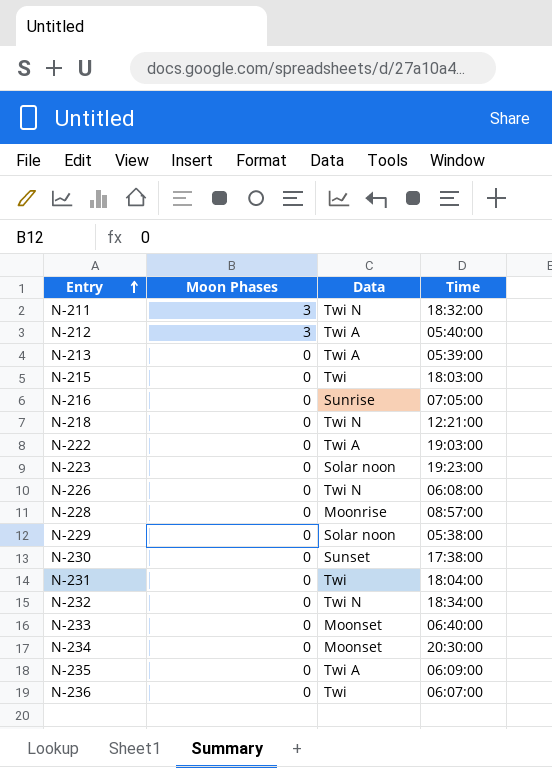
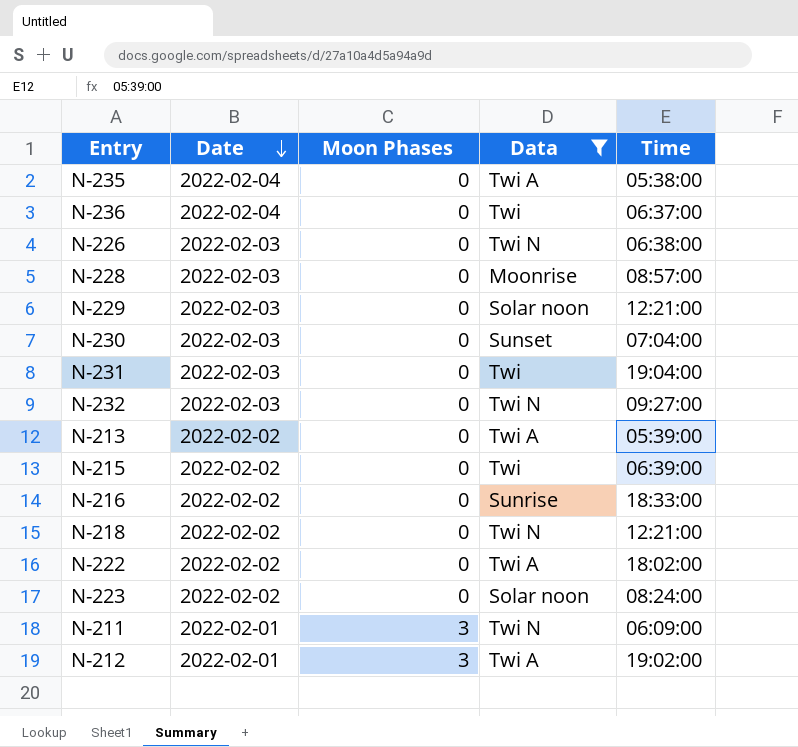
filter: none -> Data != Moonset
row order: Entry ascending -> Date descending
column Date | position: none -> 2
N-235 | Time: 06:09:00 -> 05:38:00
N-236 | Time: 06:07:00 -> 06:37:00
N-226 | Time: 06:08:00 -> 06:38:00
N-229 | Time: 05:38:00 -> 12:21:00
N-230 | Time: 17:38:00 -> 07:04:00
N-231 | Time: 18:04:00 -> 19:04:00
N-232 | Time: 18:34:00 -> 09:27:00
N-215 | Time: 18:03:00 -> 06:39:00
N-216 | Time: 07:05:00 -> 18:33:00
N-222 | Time: 19:03:00 -> 18:02:00
N-223 | Time: 19:23:00 -> 08:24:00
N-211 | Time: 18:32:00 -> 06:09:00
N-212 | Time: 05:40:00 -> 19:02:00

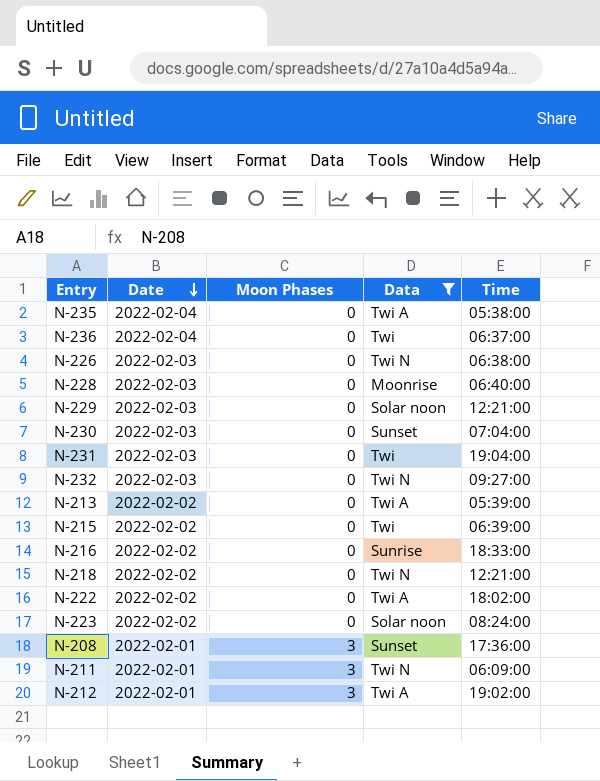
N-228 | Time: 08:57:00 -> 06:40:00
row N-208: none -> 2022-02-01 | 3 | Sunset | 17:36:00

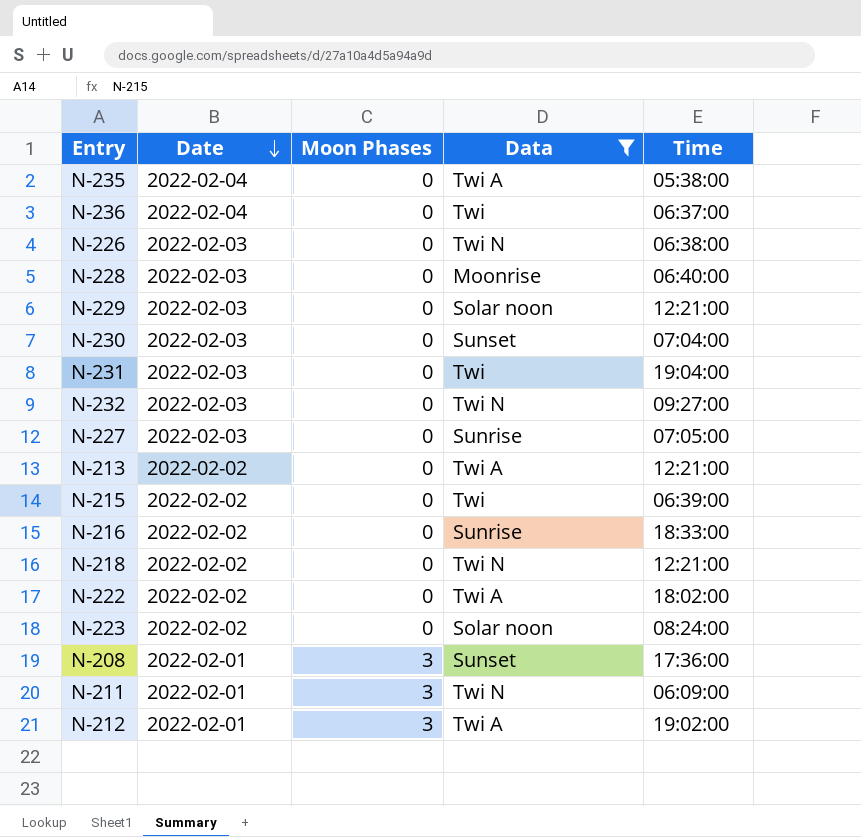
row N-227: none -> 2022-02-03 | 0 | Sunrise | 07:05:00
N-213 | Time: 05:39:00 -> 12:21:00

